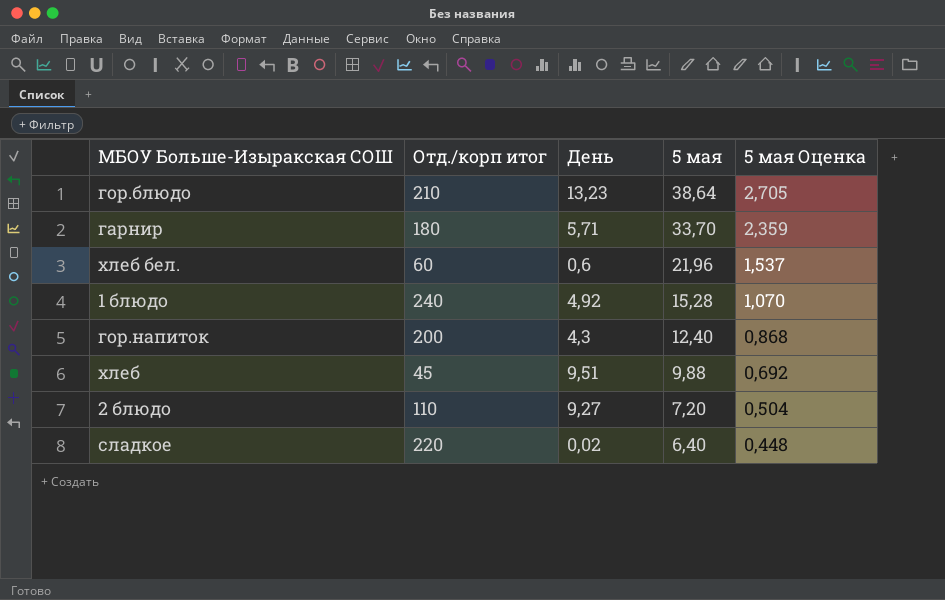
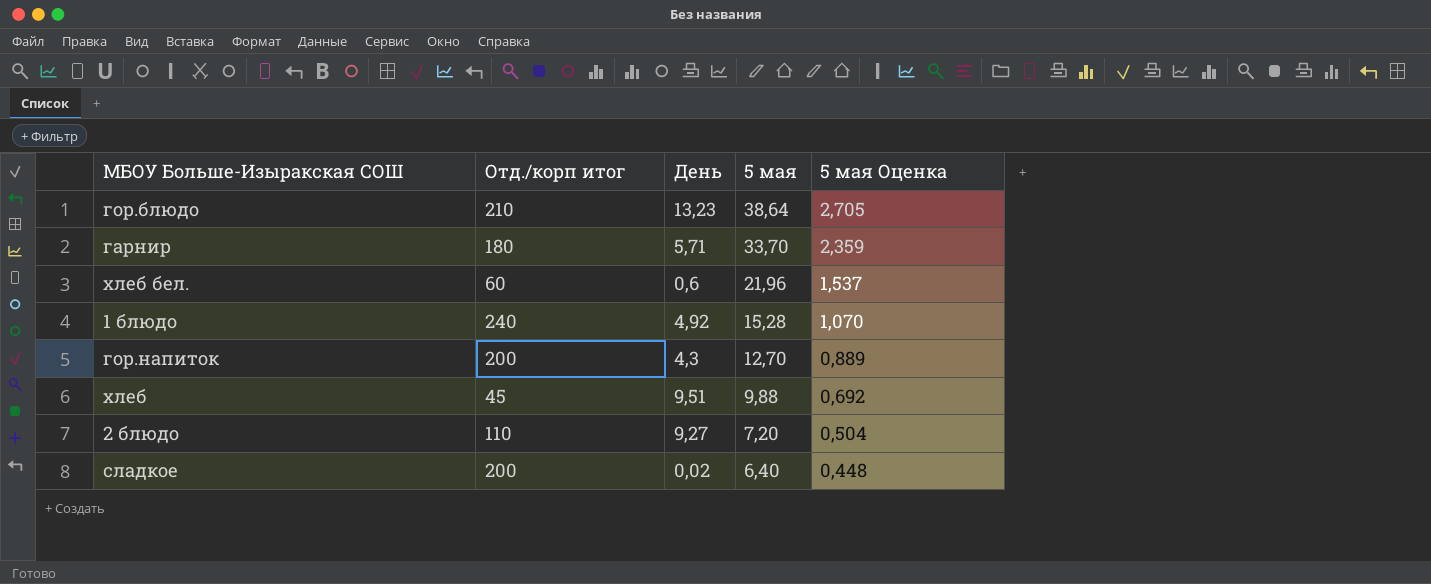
гор.напиток | 5 мая: 12,40 -> 12,70
гор.напиток | 5 мая Оценка: 0,868 -> 0,889
сладкое | Отд./корп итог: 220 -> 200

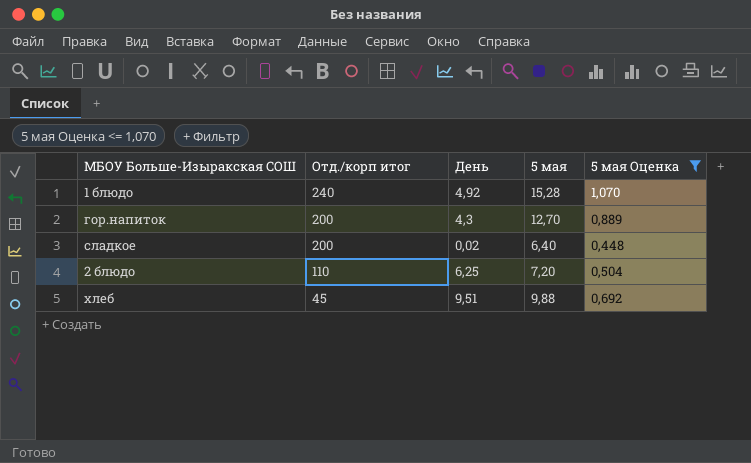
filter: none -> 5 мая Оценка <= 1,070
row order: 5 мая descending -> Отд./корп итог descending
2 блюдо | День: 9,27 -> 6,25

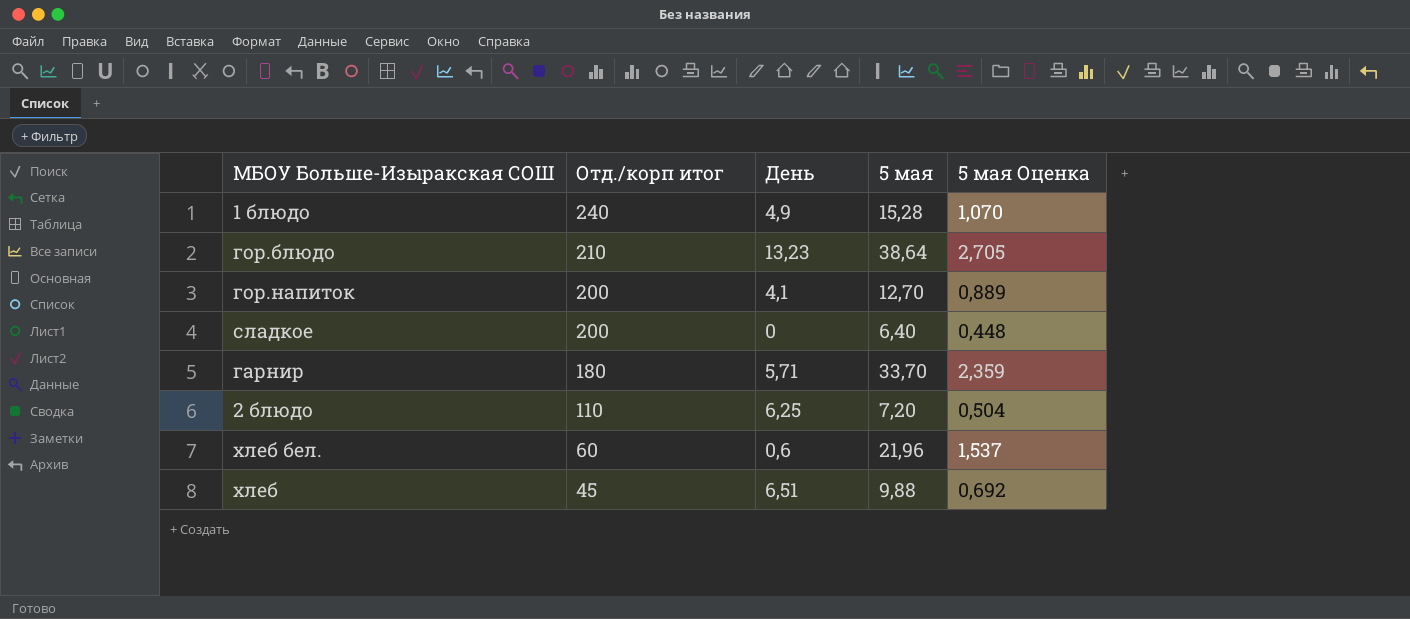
filter: 5 мая Оценка <= 1,070 -> none
1 блюдо | День: 4,92 -> 4,9
гор.напиток | День: 4,3 -> 4,1
сладкое | День: 0,02 -> 0
хлеб | День: 9,51 -> 6,51

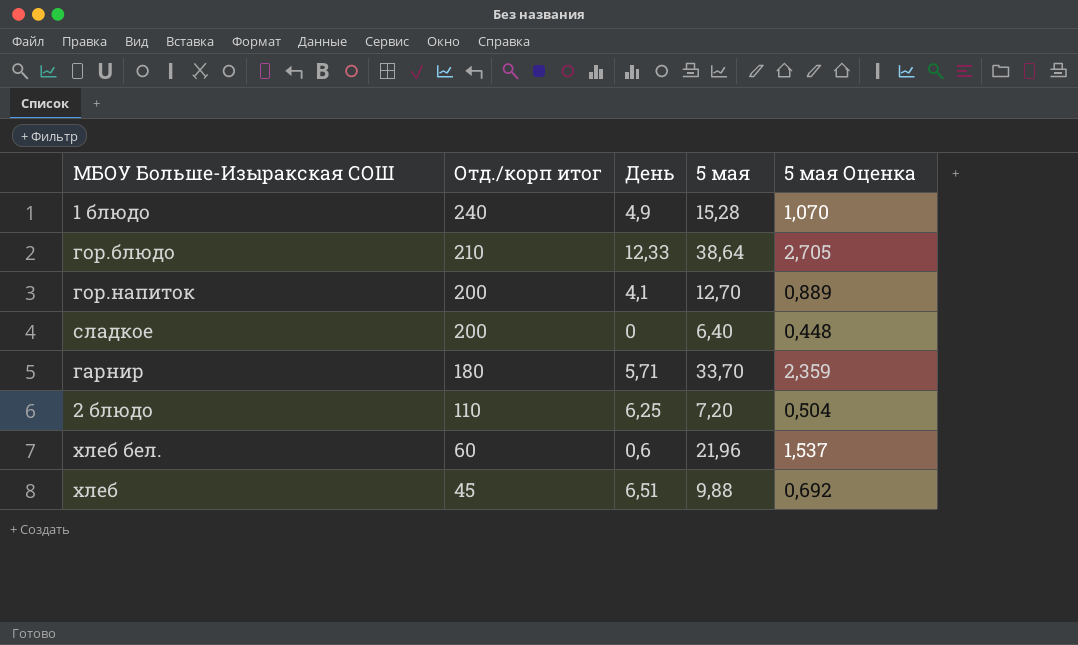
гор.блюдо | День: 13,23 -> 12,33

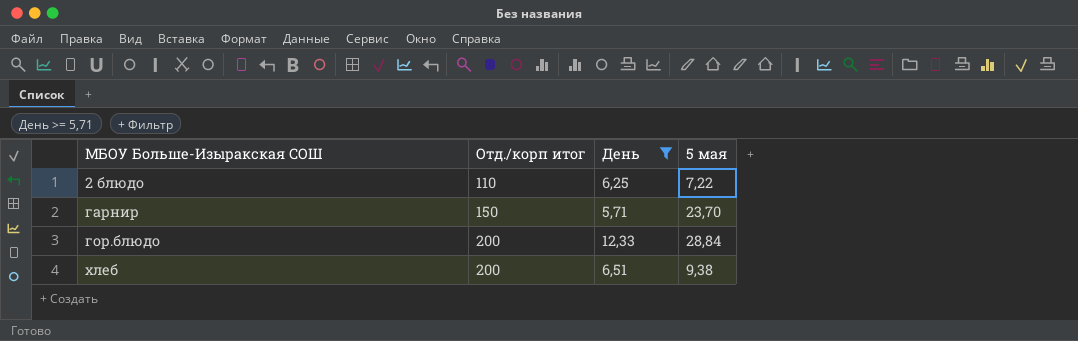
filter: none -> День >= 5,71
row order: Отд./корп итог descending -> МБОУ Больше-Изыракская СОШ ascending
column 5 мая Оценка | formula: [5 мая] * 0,07 -> none
2 блюдо | 5 мая: 7,20 -> 7,22
гарнир | Отд./корп итог: 180 -> 150
гарнир | 5 мая: 33,70 -> 23,70
гор.блюдо | Отд./корп итог: 210 -> 200
гор.блюдо | 5 мая: 38,64 -> 28,84
хлеб | Отд./корп итог: 45 -> 200
хлеб | 5 мая: 9,88 -> 9,38

